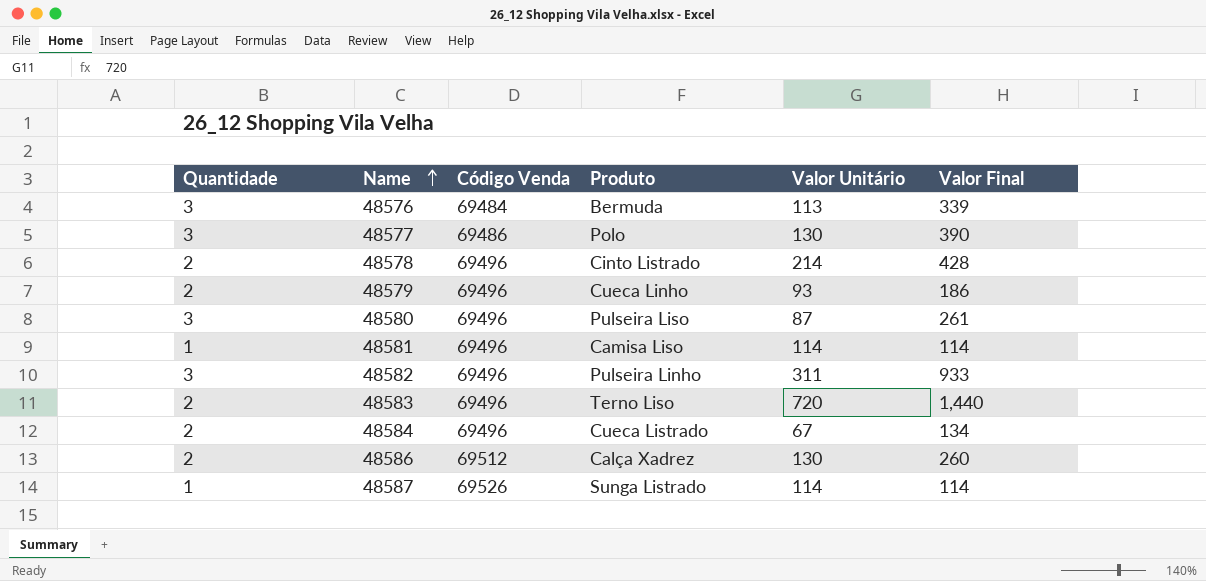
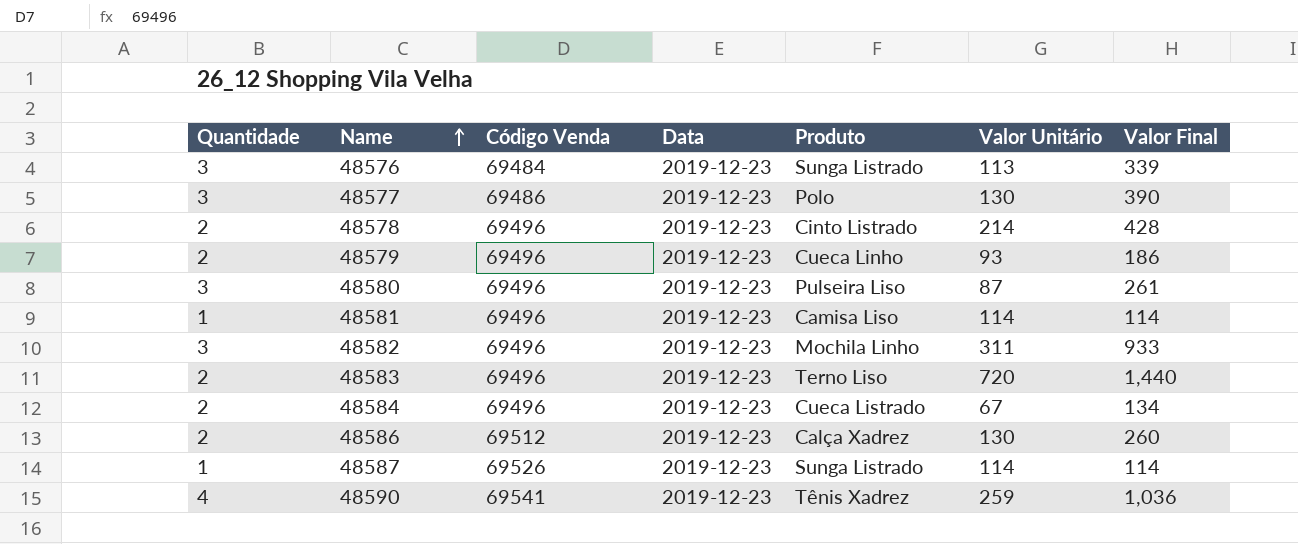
column Data | position: none -> 4
48576 | Produto: Bermuda -> Sunga Listrado
48582 | Produto: Pulseira Linho -> Mochila Linho
row 48590: none -> 4 | 69541 | 2019-12-23 | Tênis Xadrez | 259 | 1,036

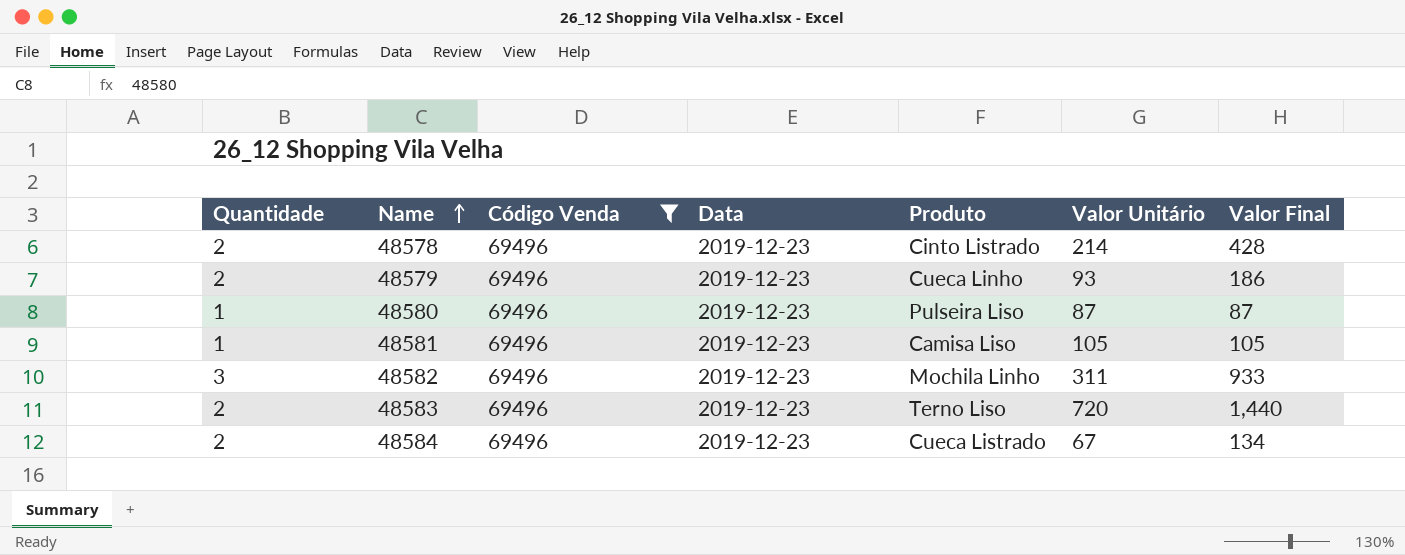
filter: none -> Código Venda = 69496
48580 | Quantidade: 3 -> 1
48580 | Valor Final: 261 -> 87
48581 | Valor Unitário: 114 -> 105
48581 | Valor Final: 114 -> 105

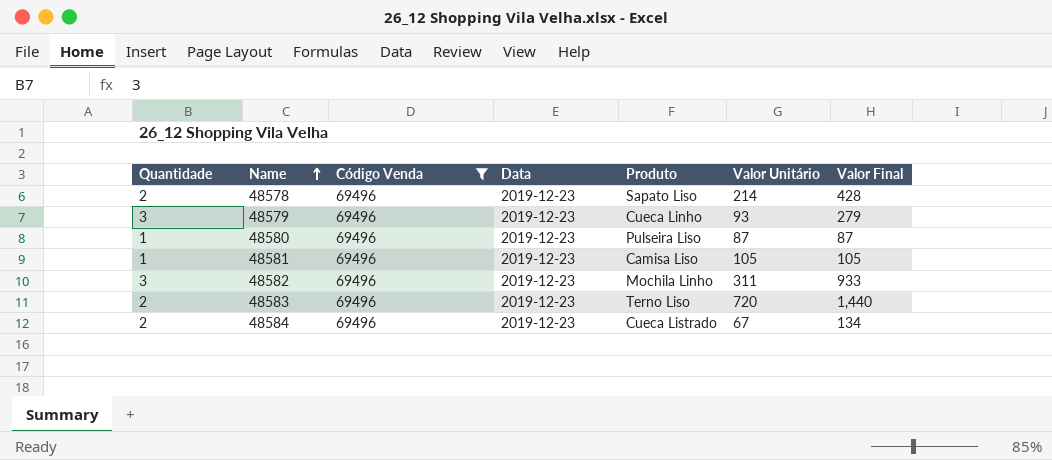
48578 | Produto: Cinto Listrado -> Sapato Liso
48579 | Quantidade: 2 -> 3
48579 | Valor Final: 186 -> 279

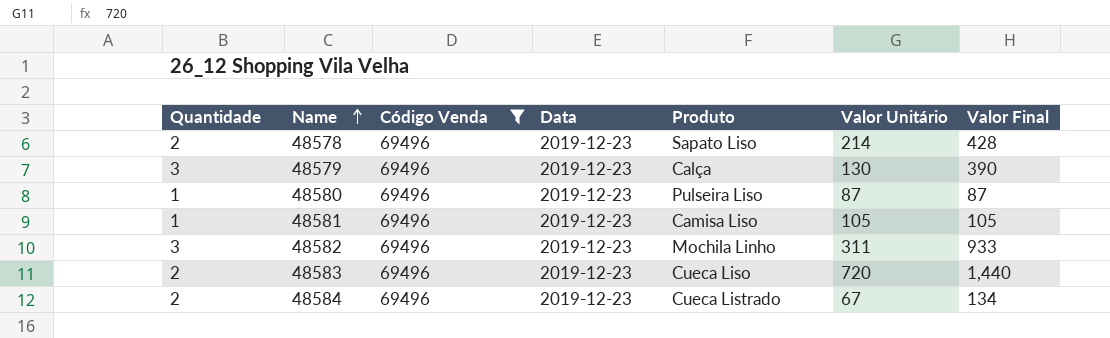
48579 | Produto: Cueca Linho -> Calça
48579 | Valor Unitário: 93 -> 130
48579 | Valor Final: 279 -> 390
48583 | Produto: Terno Liso -> Cueca Liso

